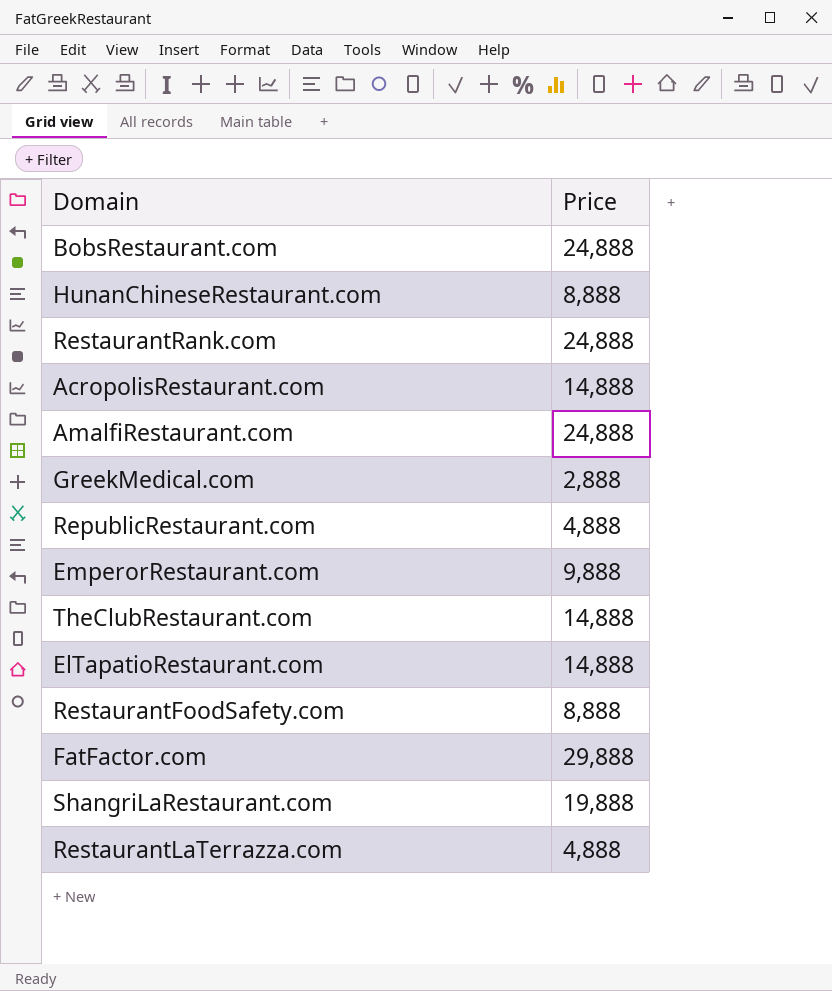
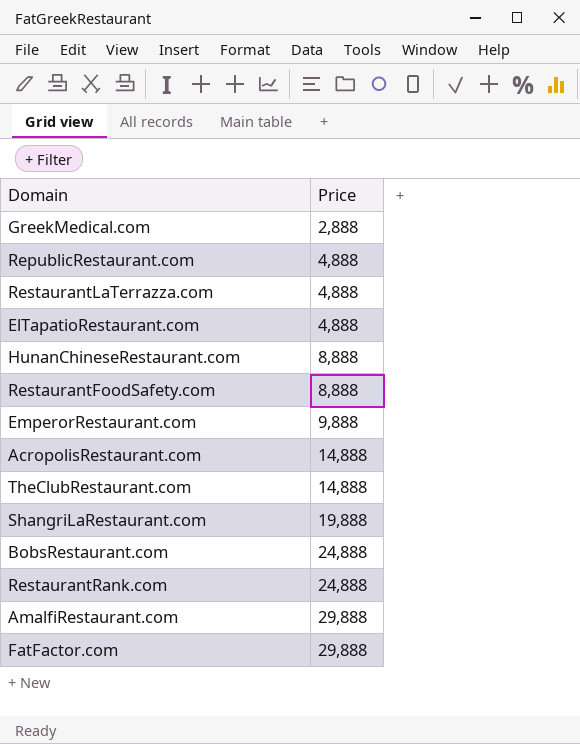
row order: none -> Price ascending
ElTapatioRestaurant.com | Price: 14,888 -> 4,888
AmalfiRestaurant.com | Price: 24,888 -> 29,888

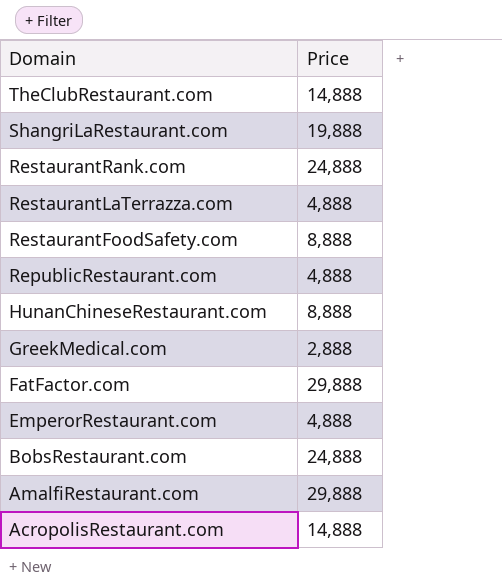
row order: Price ascending -> Domain descending
row ElTapatioRestaurant.com: 4,888 -> none
EmperorRestaurant.com | Price: 9,888 -> 4,888

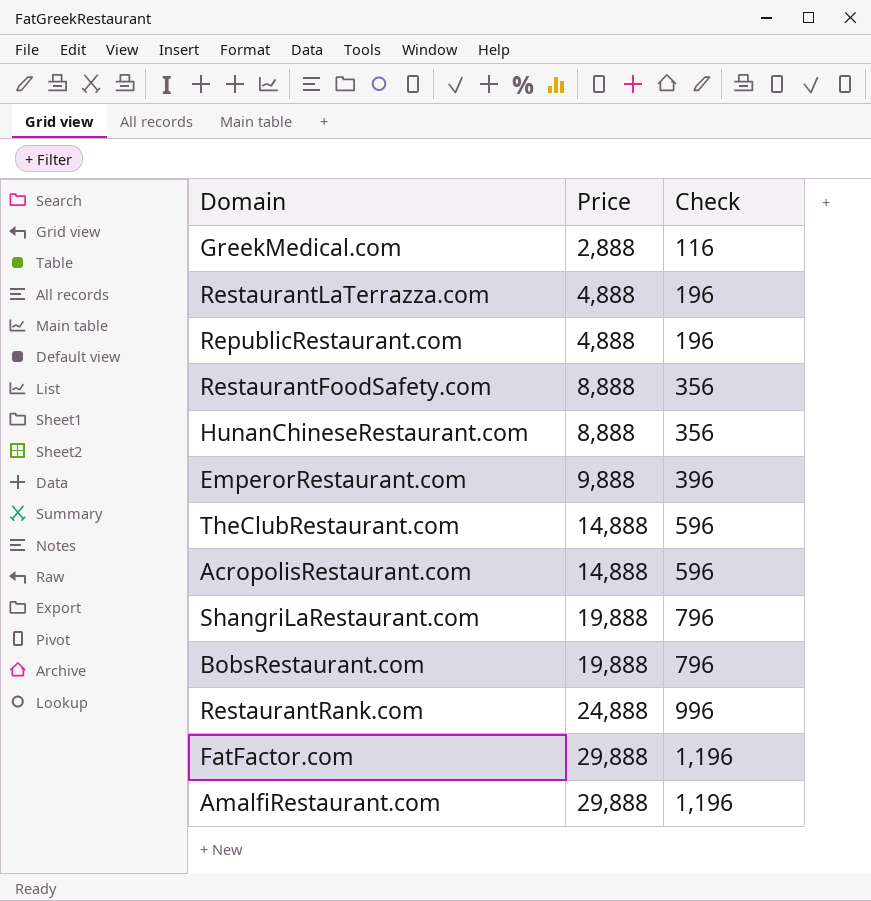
row order: Domain descending -> Price ascending
column Check | formula: none -> [Price] * 0.04
EmperorRestaurant.com | Price: 4,888 -> 9,888
BobsRestaurant.com | Price: 24,888 -> 19,888

